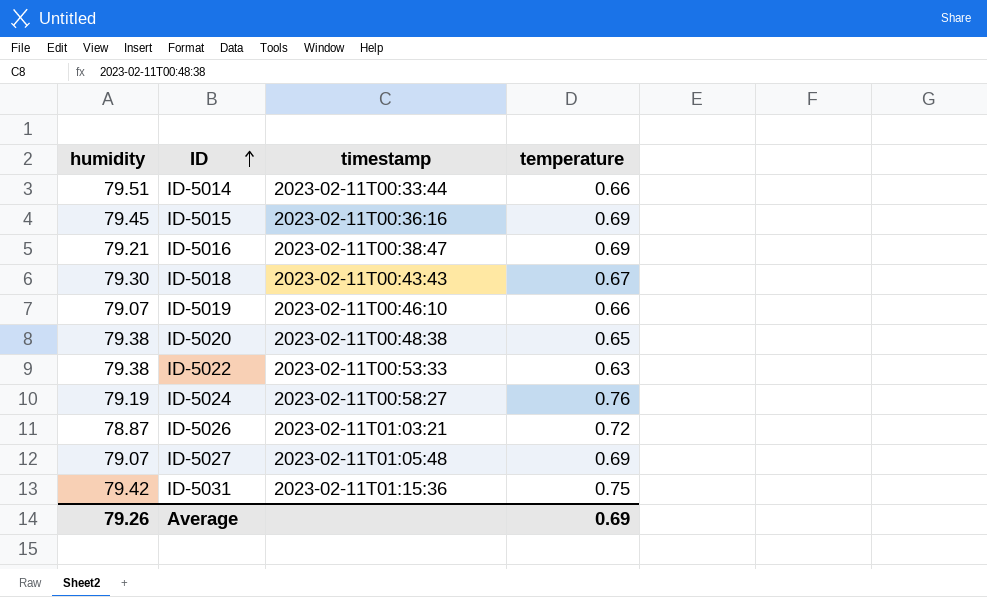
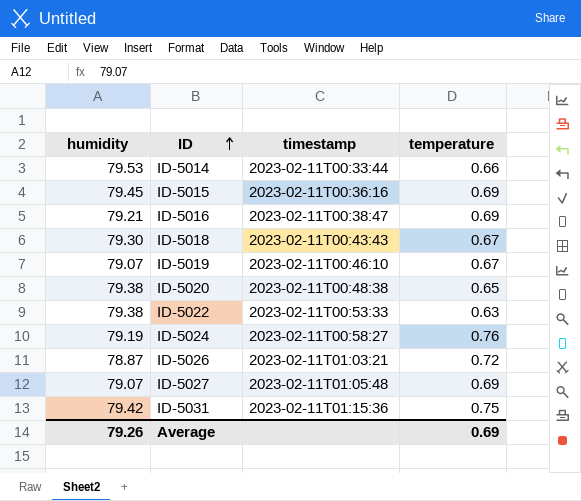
ID-5014 | humidity: 79.51 -> 79.53
ID-5019 | temperature: 0.66 -> 0.67

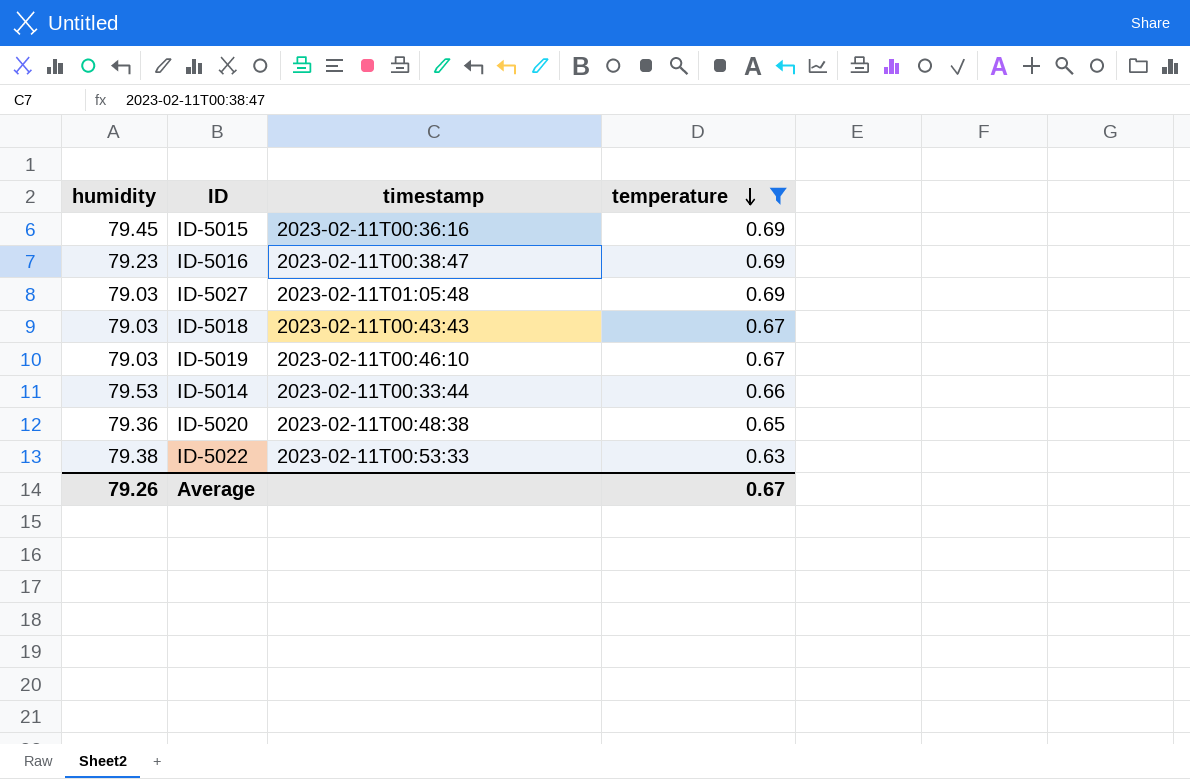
filter: none -> temperature <= 0.69
row order: ID ascending -> temperature descending
ID-5016 | humidity: 79.21 -> 79.23
ID-5027 | humidity: 79.07 -> 79.03
ID-5018 | humidity: 79.30 -> 79.03
ID-5019 | humidity: 79.07 -> 79.03
ID-5020 | humidity: 79.38 -> 79.36
Average | temperature: 0.69 -> 0.67

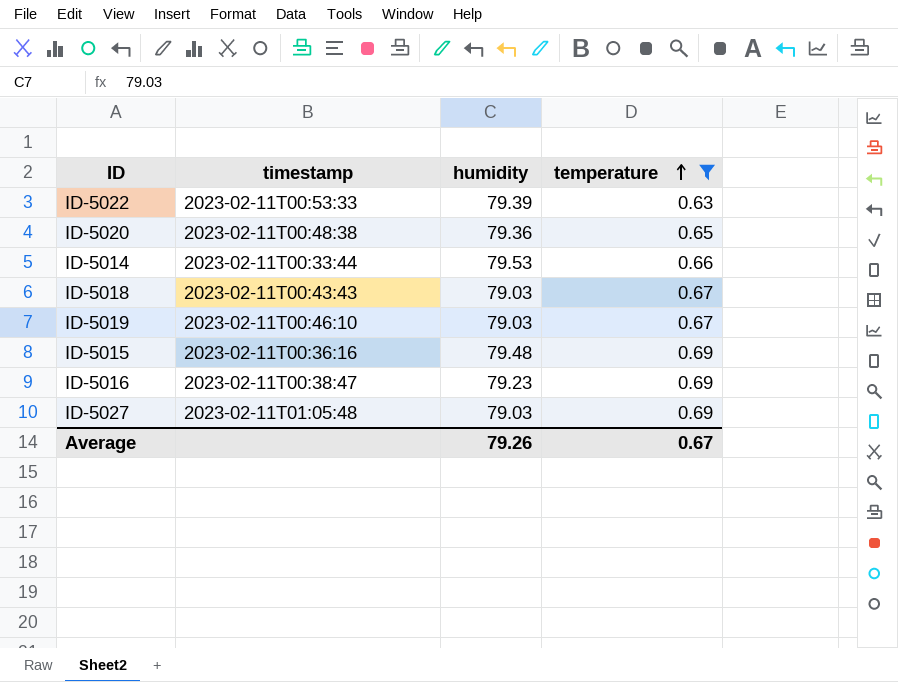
row order: temperature descending -> temperature ascending
column humidity | position: 1 -> 3
ID-5022 | humidity: 79.38 -> 79.39
ID-5015 | humidity: 79.45 -> 79.48

